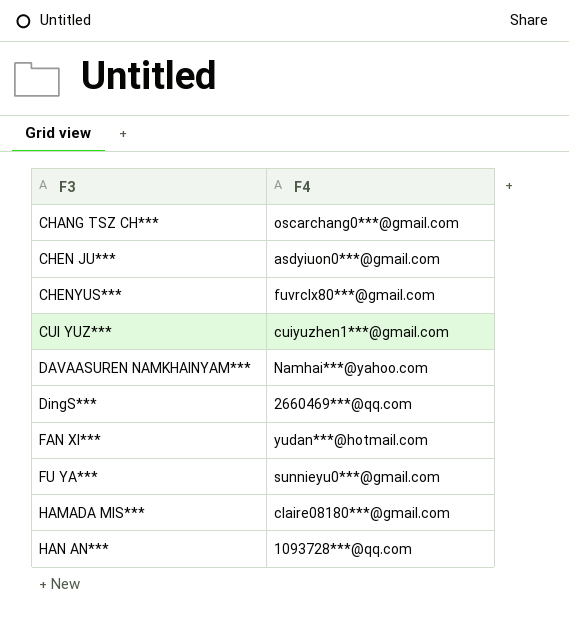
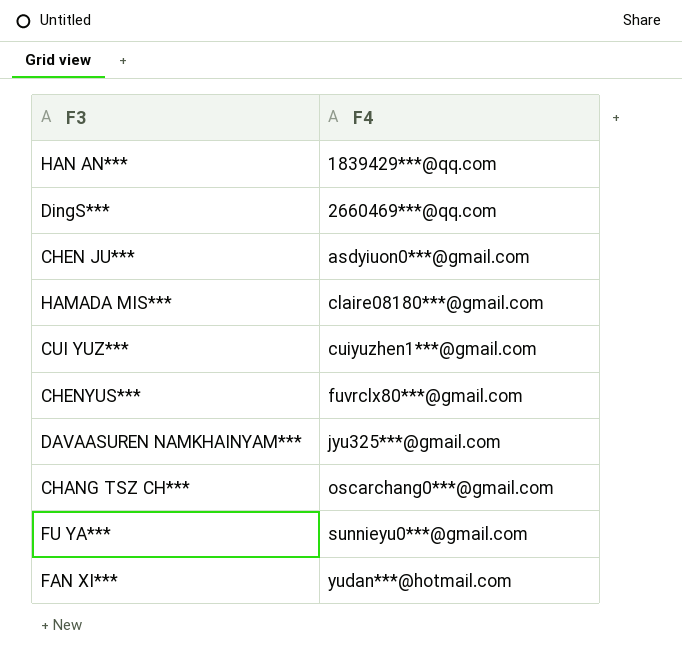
row order: F3 ascending -> F4 ascending
HAN AN*** | F4: 1093728***@qq.com -> 1839429***@qq.com
DAVAASUREN NAMKHAINYAM*** | F4: Namhai***@yahoo.com -> jyu325***@gmail.com

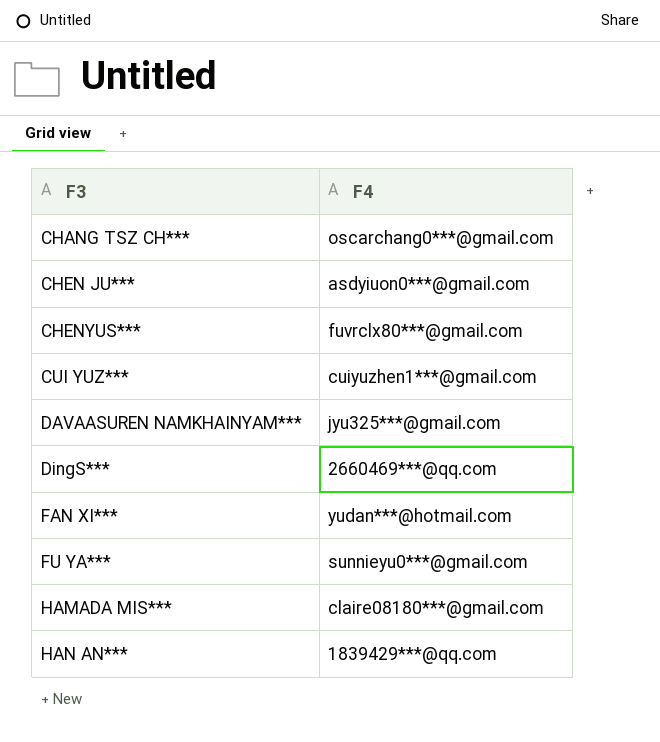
row order: F4 ascending -> F3 ascending

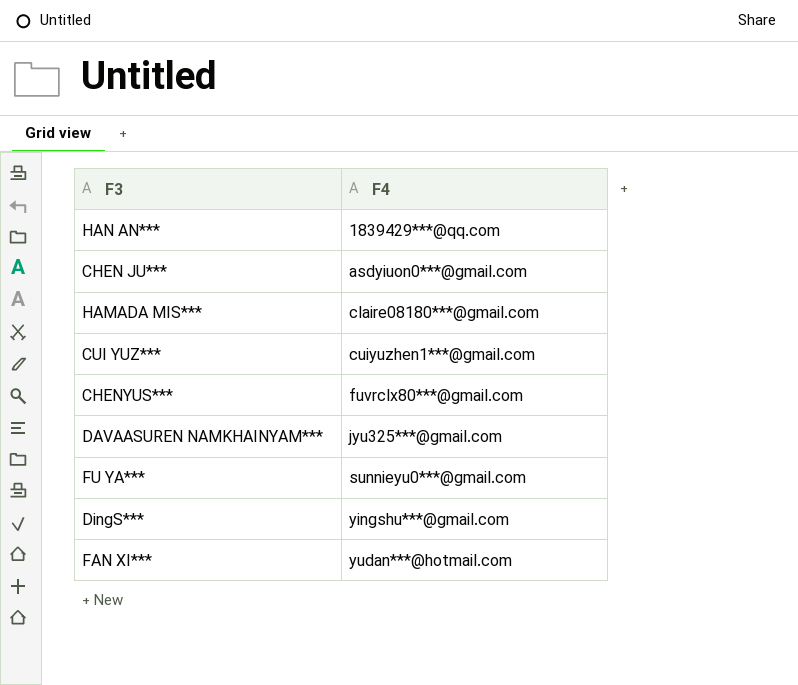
row order: F3 ascending -> F4 ascending
row CHANG TSZ CH***: oscarchang0***@gmail.com -> none
DingS*** | F4: 2660469***@qq.com -> yingshu***@gmail.com

